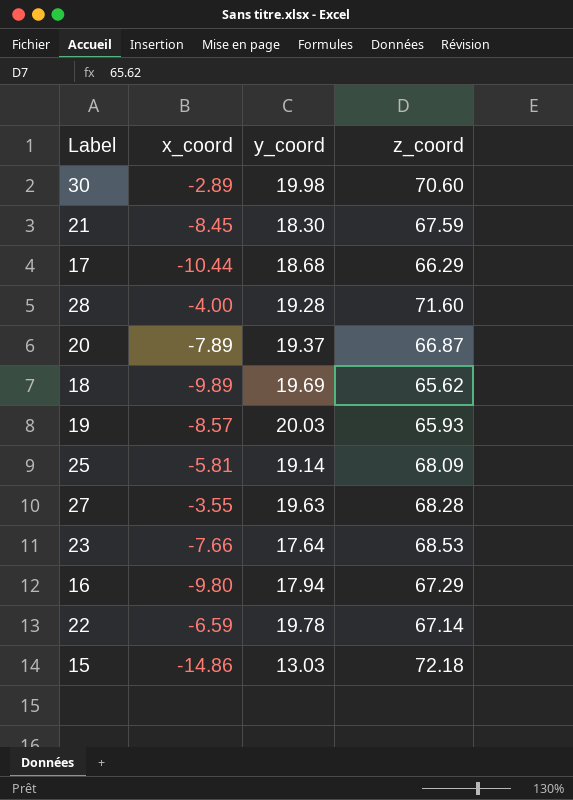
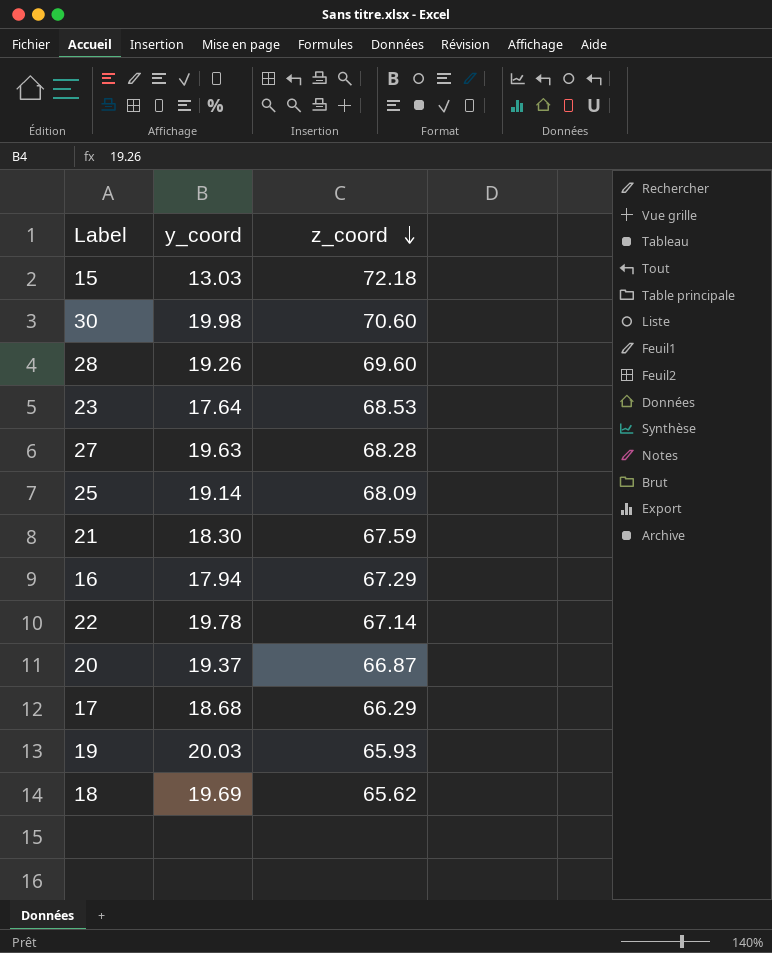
row order: none -> z_coord descending
column x_coord | position: 2 -> none
28 | y_coord: 19.28 -> 19.26
28 | z_coord: 71.60 -> 69.60

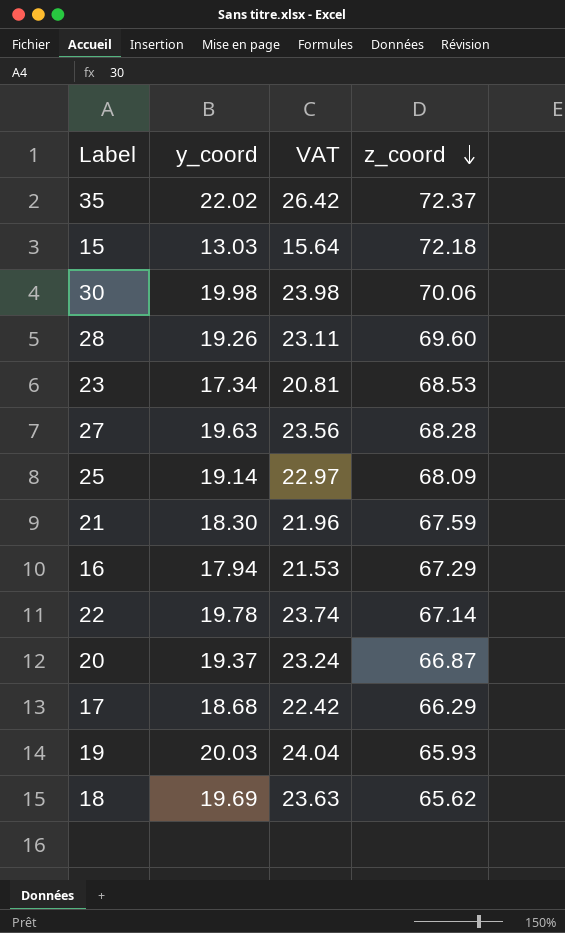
column VAT | formula: none -> [y_coord] * 1.2
row 35: none -> 22.02 | 26.42 | 72.37
30 | z_coord: 70.60 -> 70.06
23 | y_coord: 17.64 -> 17.34

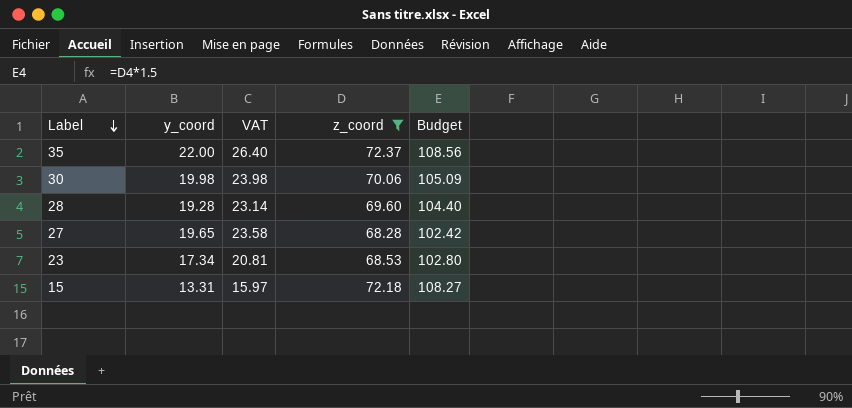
filter: none -> z_coord >= 68.28
row order: z_coord descending -> Label descending
column Budget | formula: none -> [z_coord] * 1.5
35 | y_coord: 22.02 -> 22.00
35 | VAT: 26.42 -> 26.40
28 | y_coord: 19.26 -> 19.28
28 | VAT: 23.11 -> 23.14
27 | y_coord: 19.63 -> 19.65
27 | VAT: 23.56 -> 23.58
15 | y_coord: 13.03 -> 13.31
15 | VAT: 15.64 -> 15.97

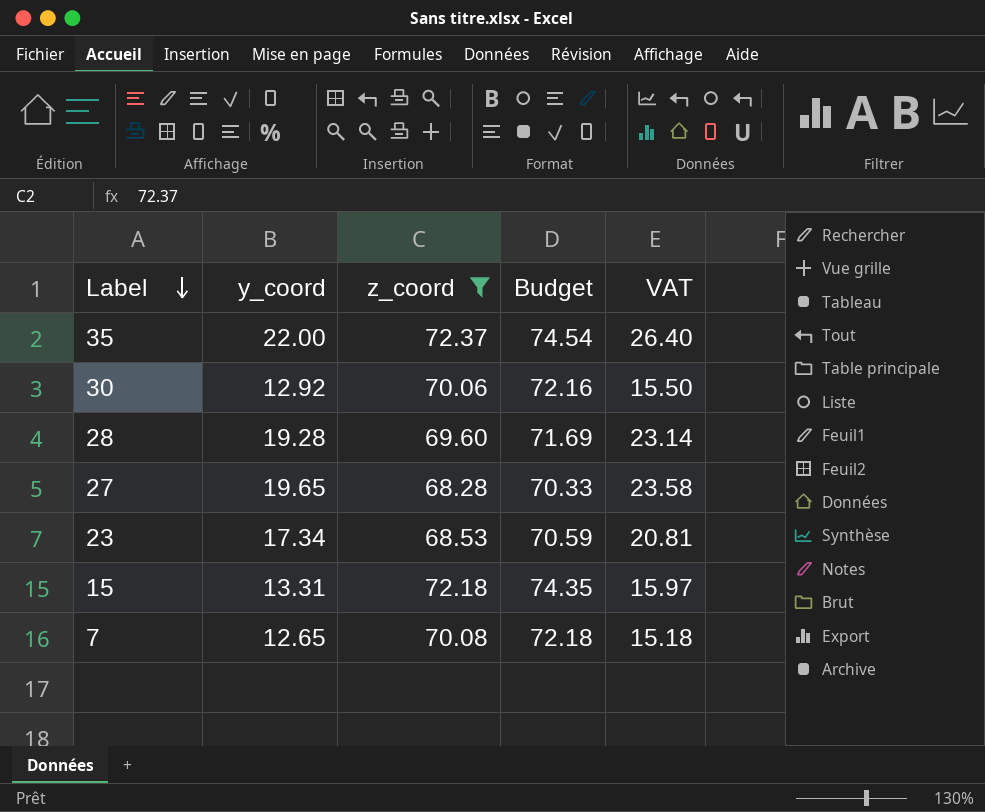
column Budget | formula: [z_coord] * 1.5 -> [z_coord] * 1.03
column VAT | position: 3 -> 5
30 | y_coord: 19.98 -> 12.92
30 | VAT: 23.98 -> 15.50
row 7: none -> 12.65 | 70.08 | 72.18 | 15.18

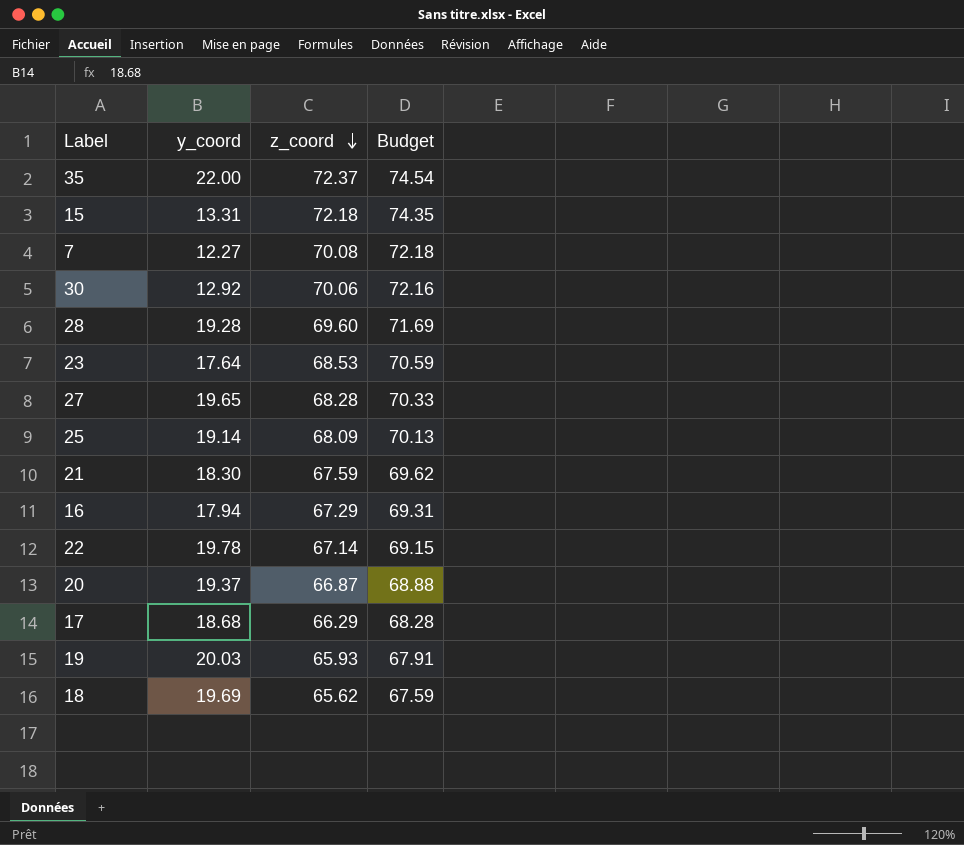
filter: z_coord >= 68.28 -> none
row order: Label descending -> z_coord descending
column VAT | formula: [y_coord] * 1.2 -> none
7 | y_coord: 12.65 -> 12.27
23 | y_coord: 17.34 -> 17.64

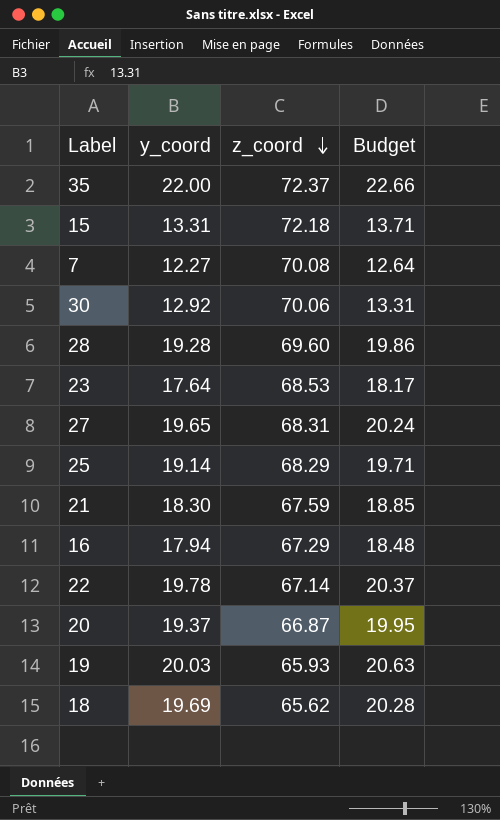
column Budget | formula: [z_coord] * 1.03 -> [y_coord] * 1.03
row 17: 18.68 | 66.29 | 68.28 -> none
27 | z_coord: 68.28 -> 68.31
25 | z_coord: 68.09 -> 68.29

